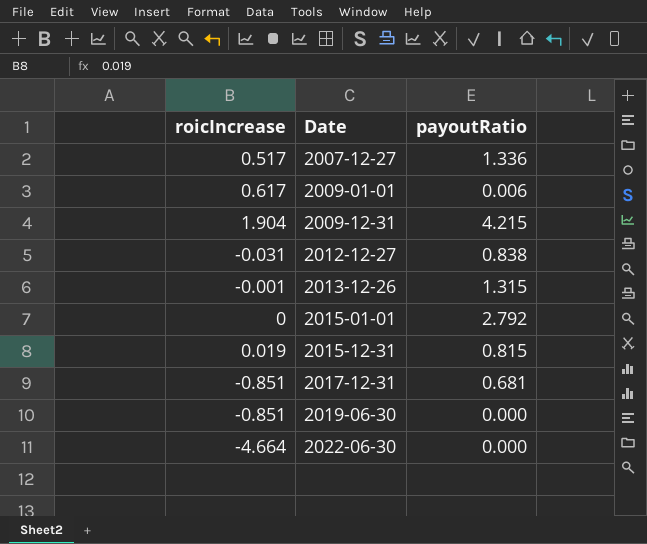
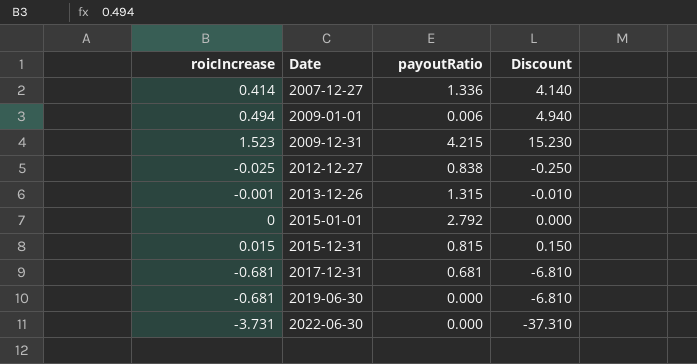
column Discount | formula: none -> [roicIncrease] * 10
2007-12-27 | roicIncrease: 0.517 -> 0.414
2009-01-01 | roicIncrease: 0.617 -> 0.494
2009-12-31 | roicIncrease: 1.904 -> 1.523
2012-12-27 | roicIncrease: -0.031 -> -0.025
2015-12-31 | roicIncrease: 0.019 -> 0.015
2017-12-31 | roicIncrease: -0.851 -> -0.681
2019-06-30 | roicIncrease: -0.851 -> -0.681
2022-06-30 | roicIncrease: -4.664 -> -3.731

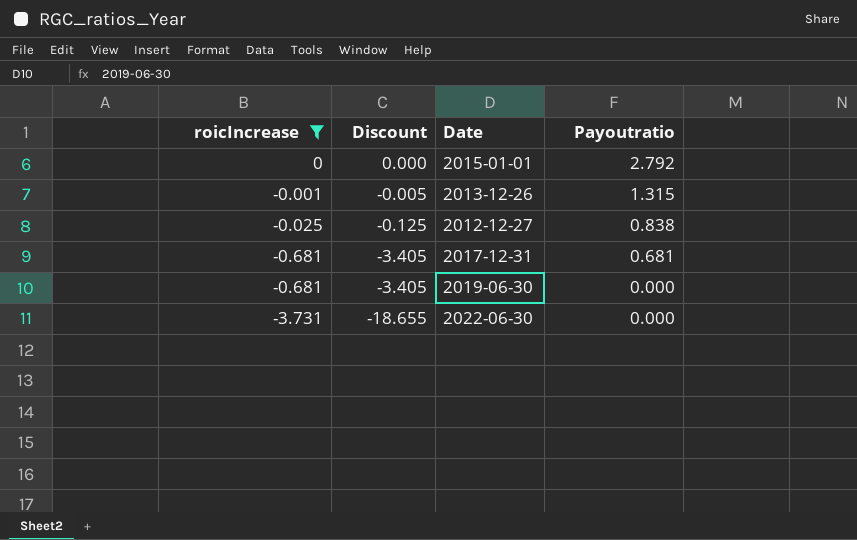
filter: none -> roicIncrease <= 0
row order: Date ascending -> roicIncrease descending
column Discount | formula: [roicIncrease] * 10 -> [roicIncrease] * 5
column Discount | position: 4 -> 2
column name: payoutRatio -> Payoutratio

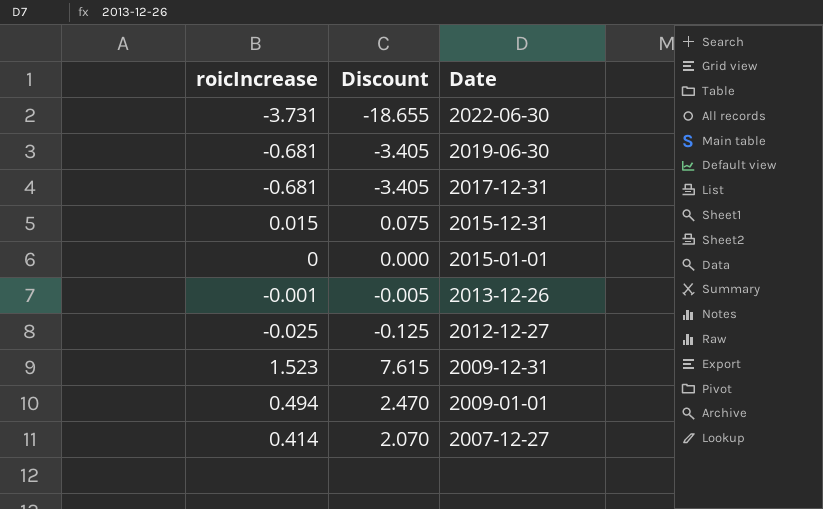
filter: roicIncrease <= 0 -> none
row order: roicIncrease descending -> Date descending
column Payoutratio | position: 4 -> none

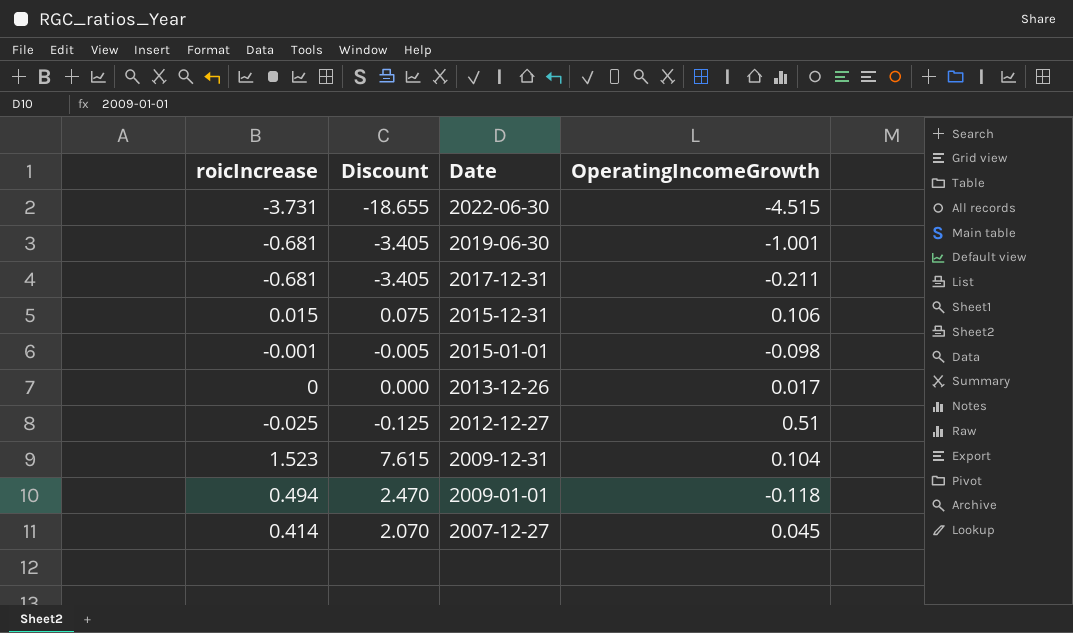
column OperatingIncomeGrowth | position: none -> 4
2015-01-01 | roicIncrease: 0 -> -0.001
2015-01-01 | Discount: 0.000 -> -0.005
2013-12-26 | roicIncrease: -0.001 -> 0
2013-12-26 | Discount: -0.005 -> 0.000

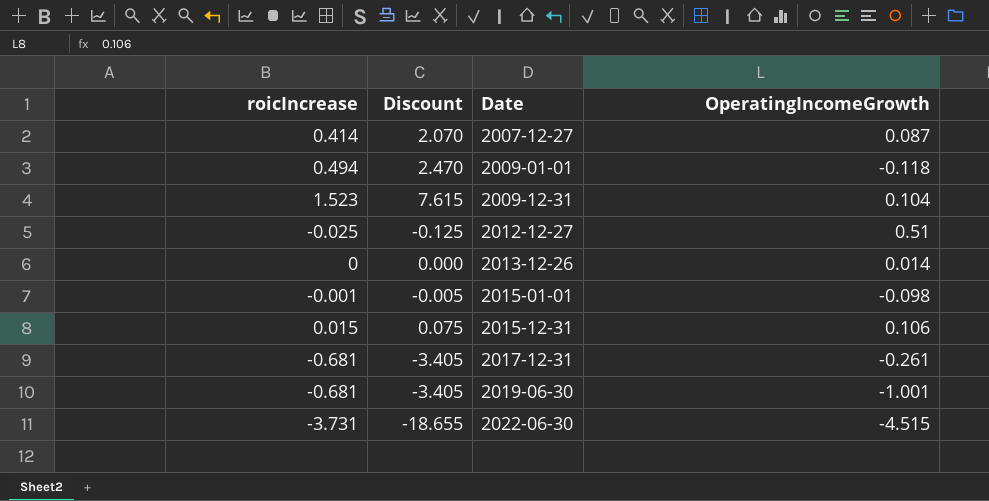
row order: Date descending -> Date ascending
2007-12-27 | OperatingIncomeGrowth: 0.045 -> 0.087
2013-12-26 | OperatingIncomeGrowth: 0.017 -> 0.014
2017-12-31 | OperatingIncomeGrowth: -0.211 -> -0.261

